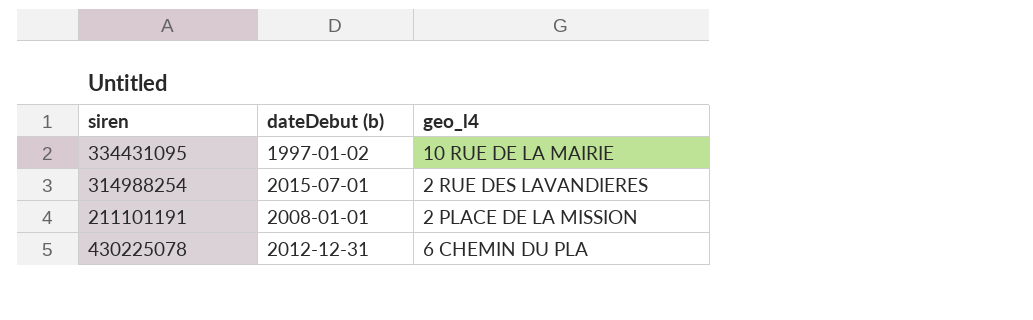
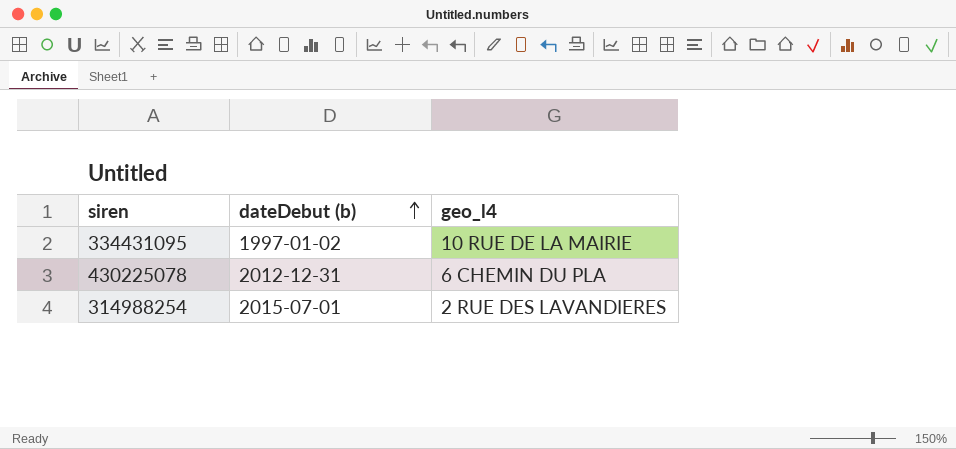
row order: none -> dateDebut (b) ascending
row 211101191: 2008-01-01 | 2 PLACE DE LA MISSION -> none

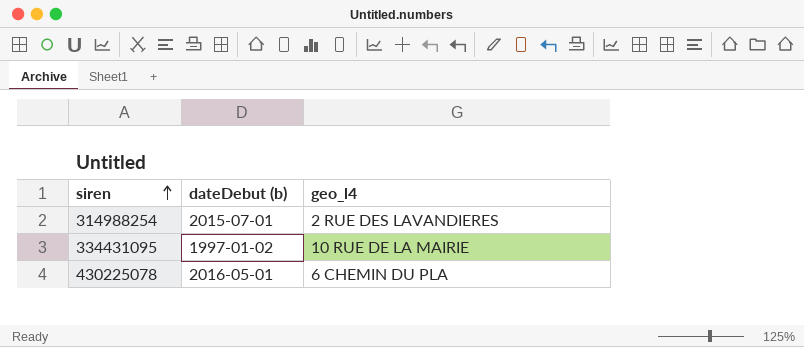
row order: dateDebut (b) ascending -> siren ascending
430225078 | dateDebut (b): 2012-12-31 -> 2016-05-01

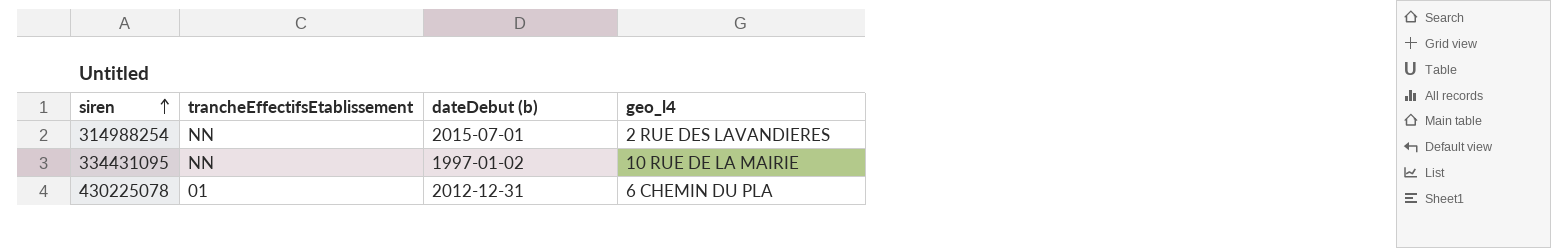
column trancheEffectifsEtablissement | position: none -> 2
430225078 | dateDebut (b): 2016-05-01 -> 2012-12-31

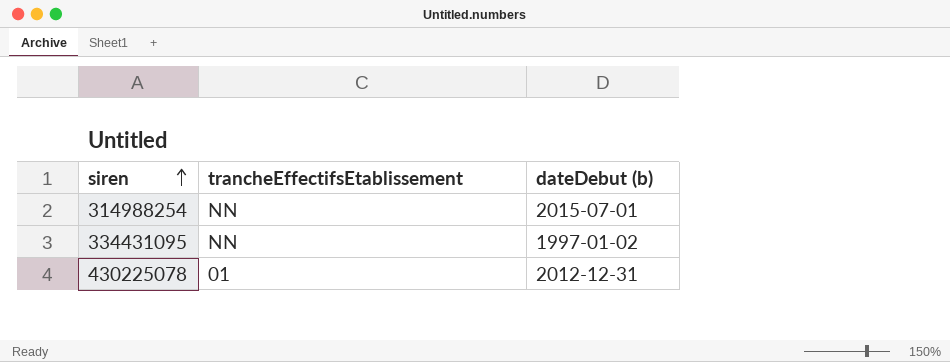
column geo_l4 | position: 4 -> none

